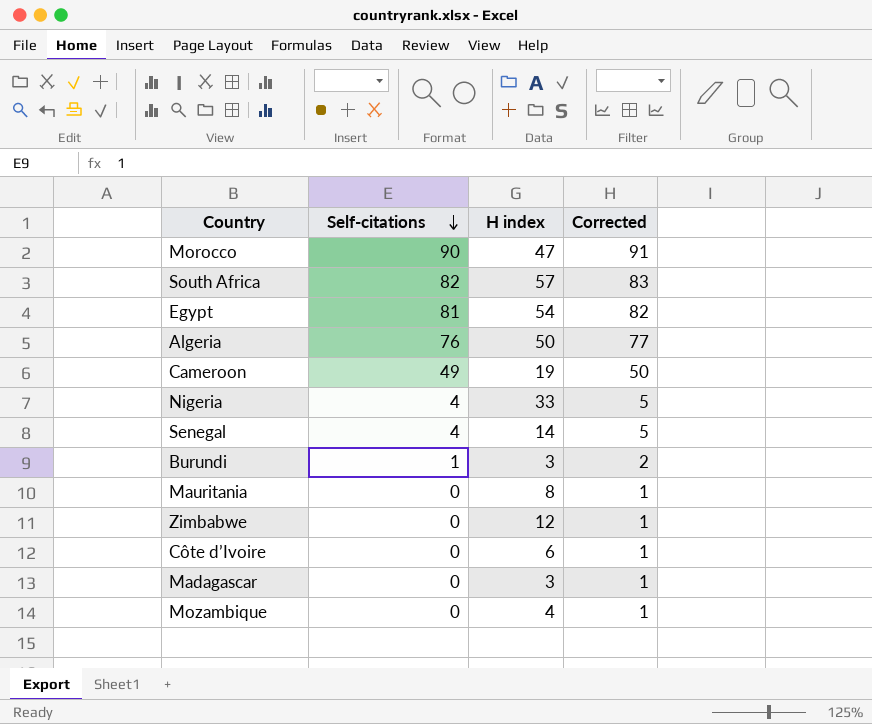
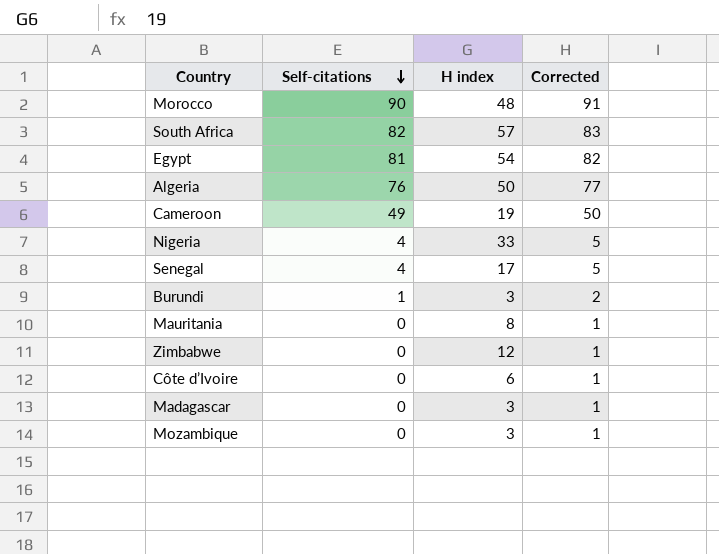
Morocco | H index: 47 -> 48
Senegal | H index: 14 -> 17
Mozambique | H index: 4 -> 3

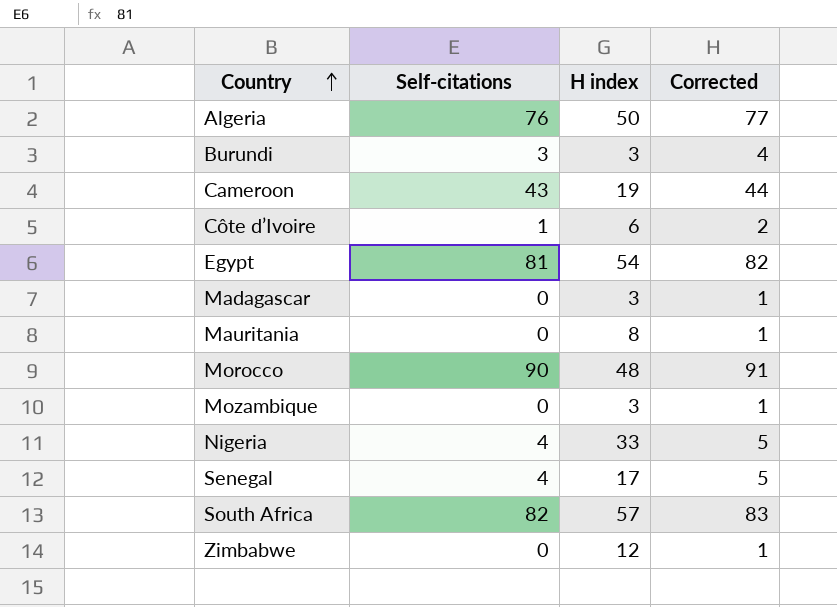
row order: Self-citations descending -> Country ascending
Burundi | Self-citations: 1 -> 3
Burundi | Corrected: 2 -> 4
Cameroon | Self-citations: 49 -> 43
Cameroon | Corrected: 50 -> 44
Côte d’Ivoire | Self-citations: 0 -> 1
Côte d’Ivoire | Corrected: 1 -> 2

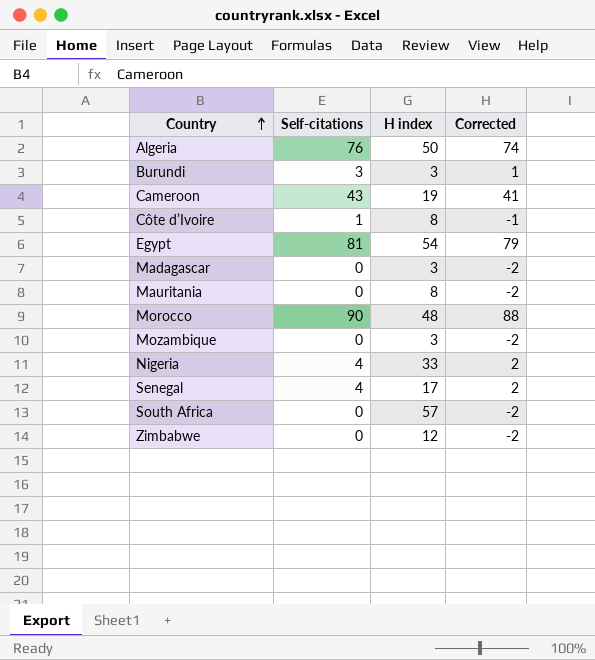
column Corrected | formula: [Self-citations] + 1 -> [Self-citations] - 2
Côte d’Ivoire | H index: 6 -> 8
South Africa | Self-citations: 82 -> 0

